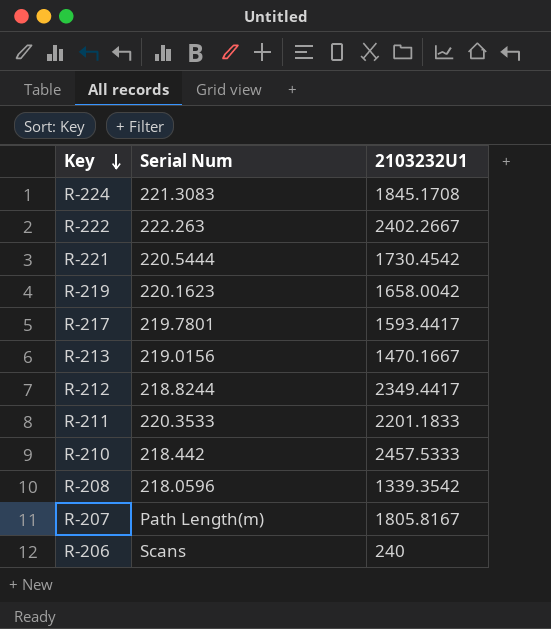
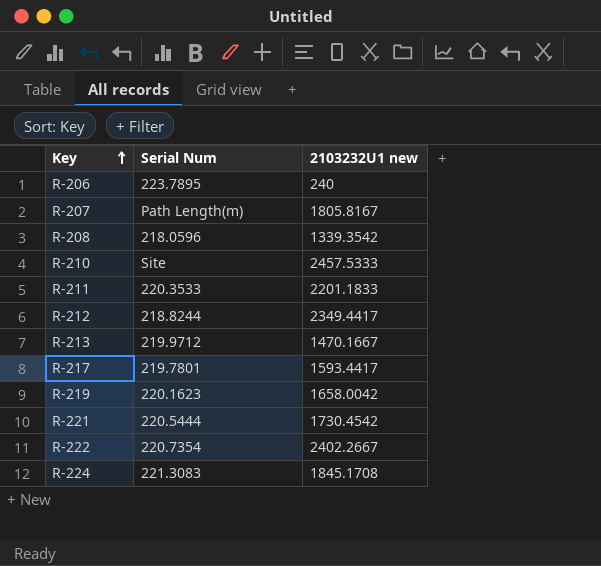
row order: Key descending -> Key ascending
column name: 2103232U1 -> 2103232U1 new
R-206 | Serial Num: Scans -> 223.7895
R-210 | Serial Num: 218.442 -> Site
R-213 | Serial Num: 219.0156 -> 219.9712
R-222 | Serial Num: 222.263 -> 220.7354

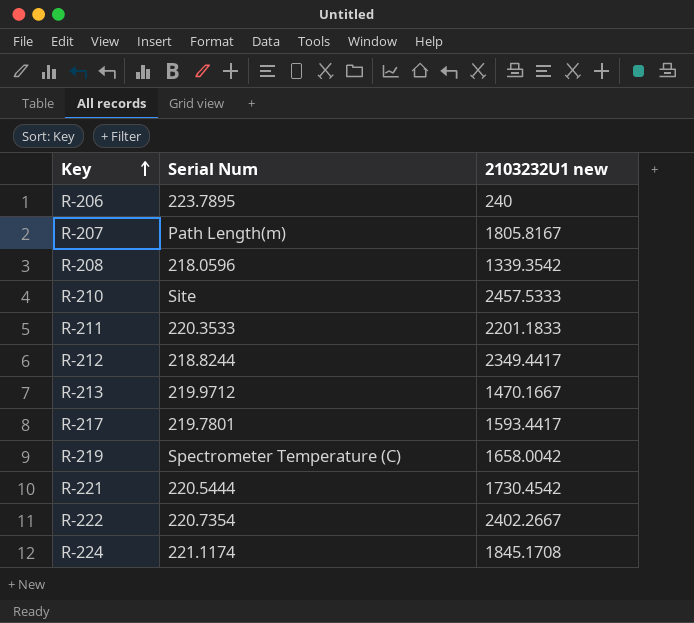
R-219 | Serial Num: 220.1623 -> Spectrometer Temperature (C)
R-224 | Serial Num: 221.3083 -> 221.1174

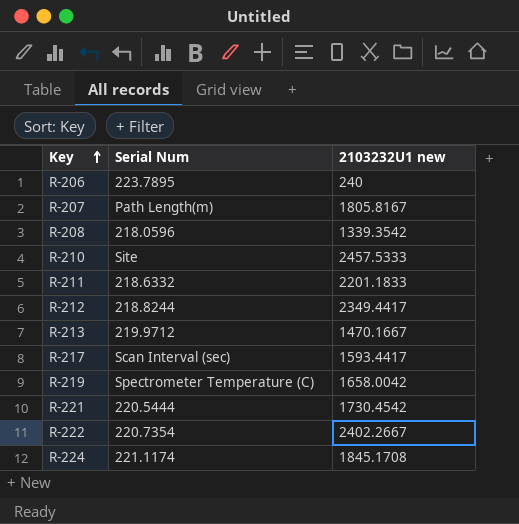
R-211 | Serial Num: 220.3533 -> 218.6332
R-217 | Serial Num: 219.7801 -> Scan Interval (sec)

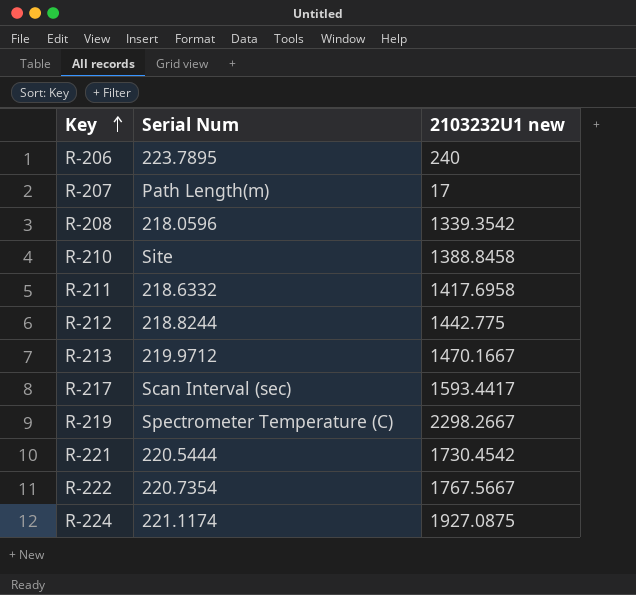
R-207 | 2103232U1 new: 1805.8167 -> 17
R-210 | 2103232U1 new: 2457.5333 -> 1388.8458
R-211 | 2103232U1 new: 2201.1833 -> 1417.6958
R-212 | 2103232U1 new: 2349.4417 -> 1442.775
R-219 | 2103232U1 new: 1658.0042 -> 2298.2667
R-222 | 2103232U1 new: 2402.2667 -> 1767.5667
R-224 | 2103232U1 new: 1845.1708 -> 1927.0875

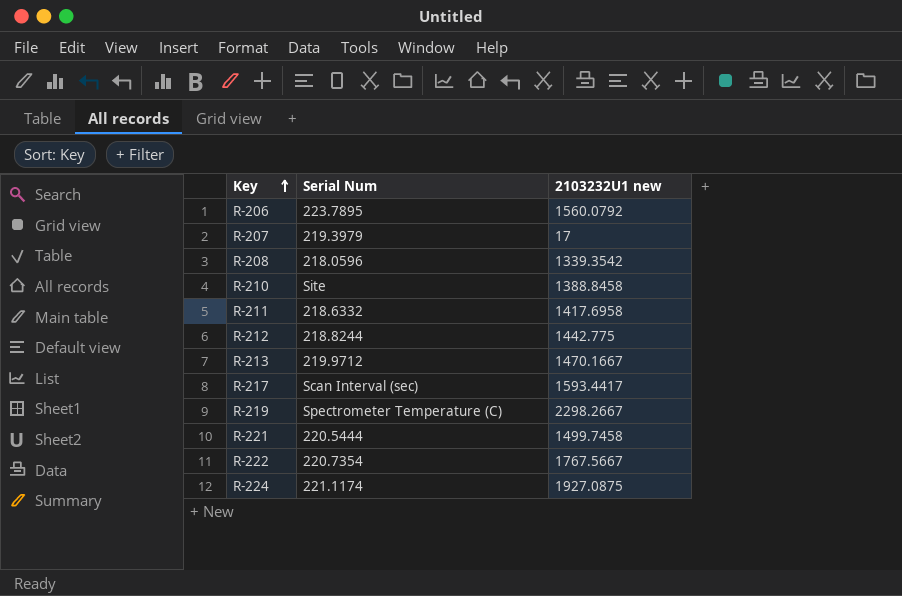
R-206 | 2103232U1 new: 240 -> 1560.0792
R-207 | Serial Num: Path Length(m) -> 219.3979
R-221 | 2103232U1 new: 1730.4542 -> 1499.7458

